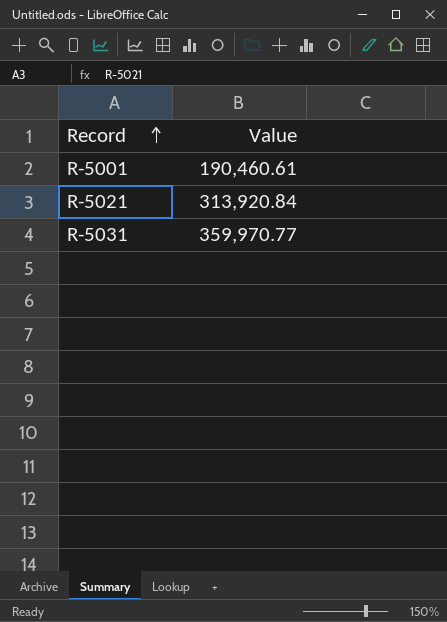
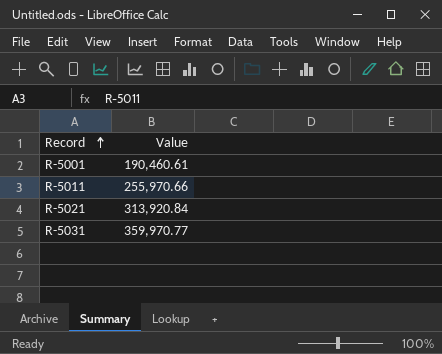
row R-5011: none -> 255,970.66

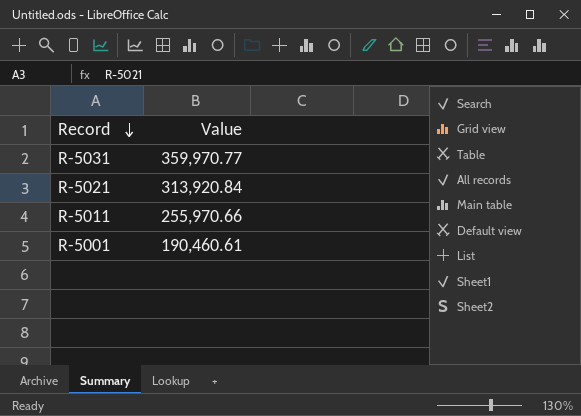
row order: Record ascending -> Record descending

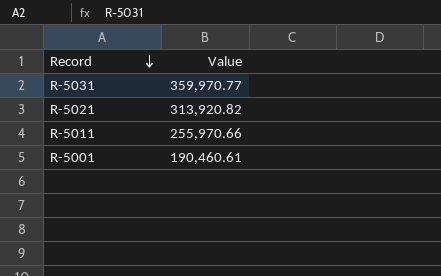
R-5021 | Value: 313,920.84 -> 313,920.82

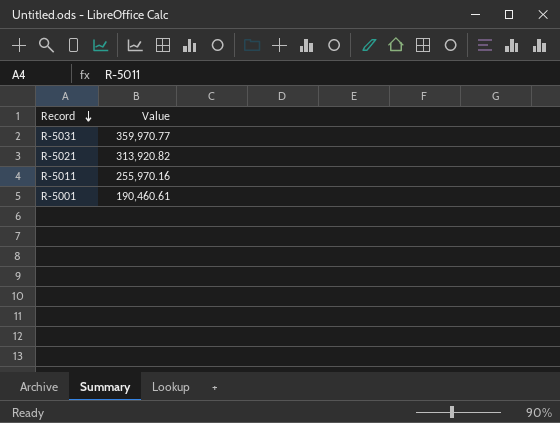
R-5011 | Value: 255,970.66 -> 255,970.16

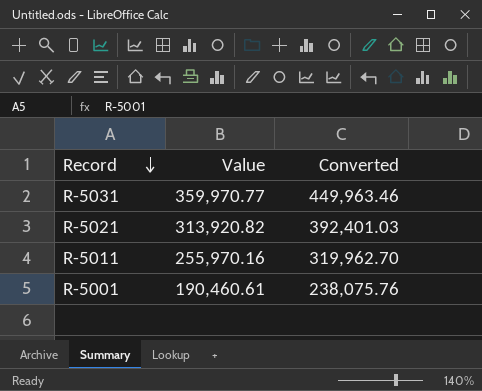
column Converted | formula: none -> [Value] * 1.25

